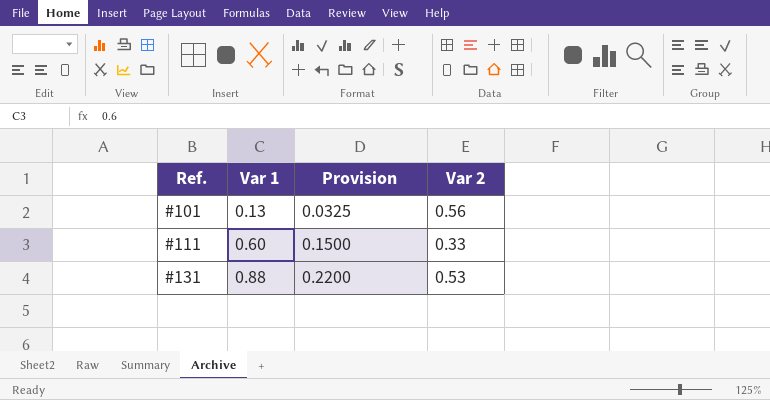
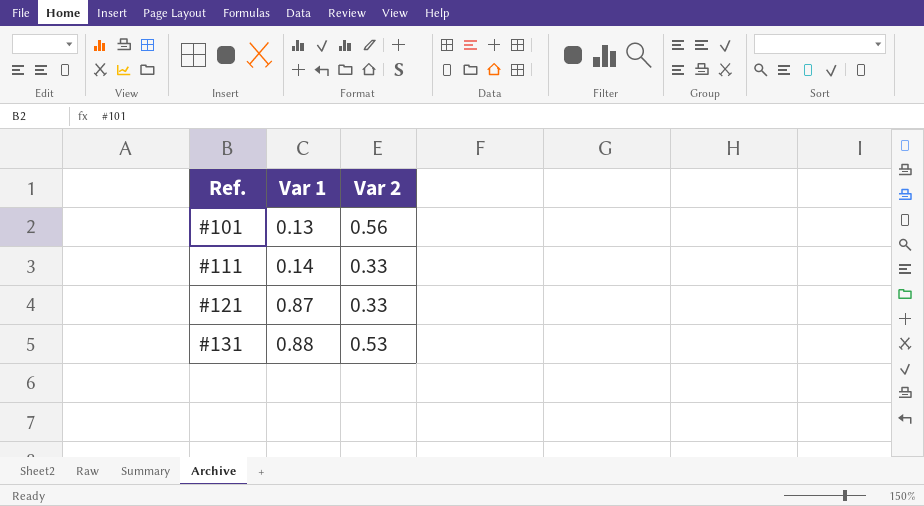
column Provision | formula: [Var 1] * 0.25 -> none
#111 | Var 1: 0.60 -> 0.14
row #121: none -> 0.87 | 0.33

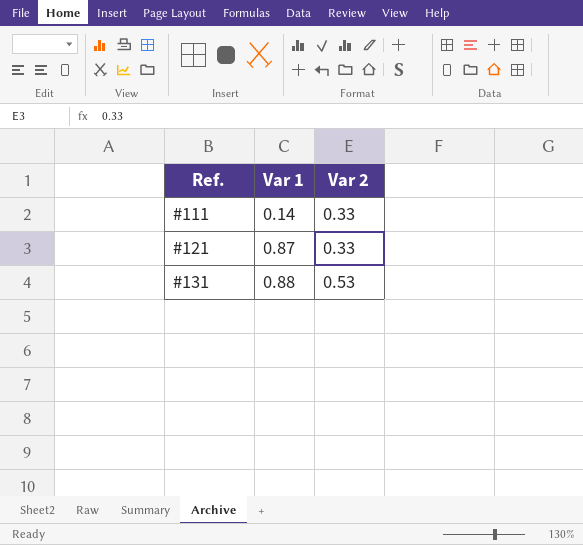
row #101: 0.13 | 0.56 -> none

